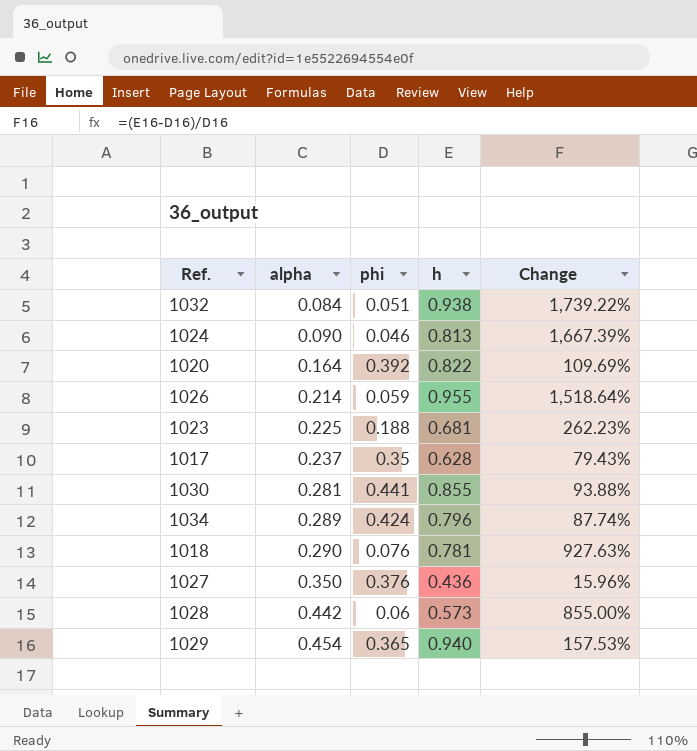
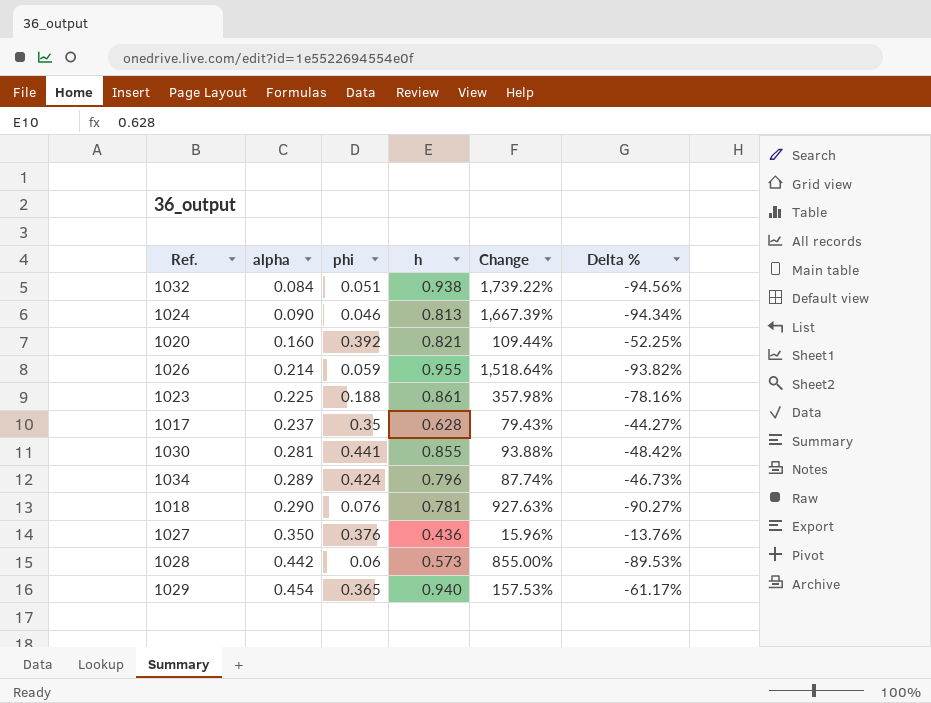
column Delta % | formula: none -> ([phi] - [h]) / [h]
1020 | alpha: 0.164 -> 0.160
1020 | h: 0.822 -> 0.821
1020 | Change: 109.69% -> 109.44%
1023 | h: 0.681 -> 0.861
1023 | Change: 262.23% -> 357.98%

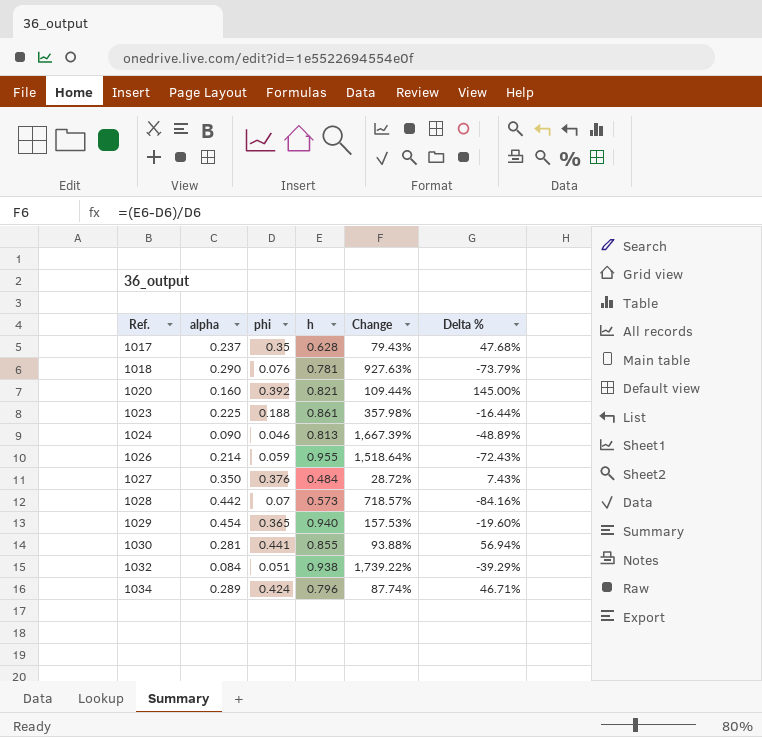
row order: alpha ascending -> Ref. ascending
column Delta % | formula: ([phi] - [h]) / [h] -> ([phi] - [alpha]) / [alpha]
1027 | h: 0.436 -> 0.484
1027 | Change: 15.96% -> 28.72%
1028 | phi: 0.06 -> 0.07
1028 | Change: 855.00% -> 718.57%

